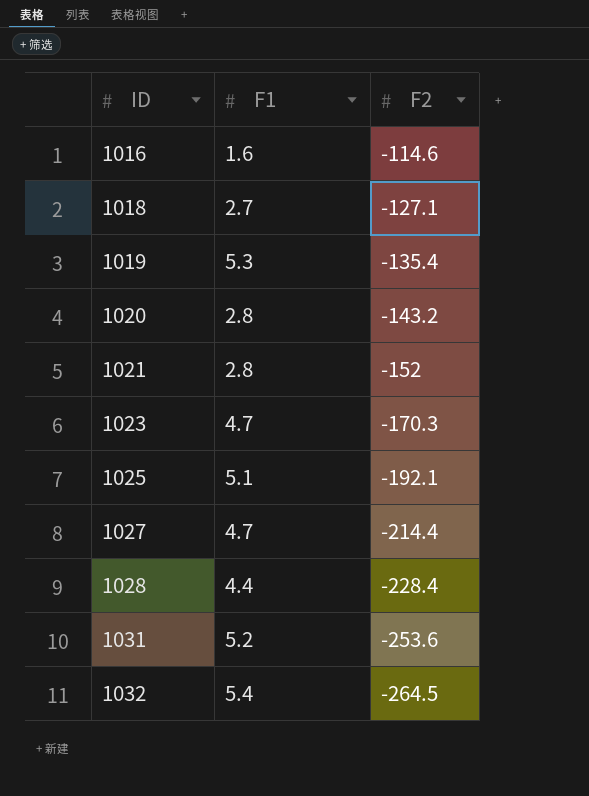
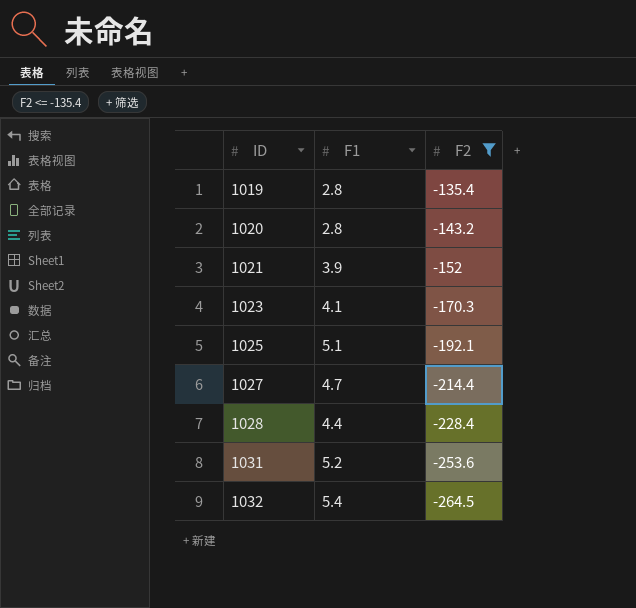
filter: none -> F2 <= -135.4
1019 | F1: 5.3 -> 2.8
1021 | F1: 2.8 -> 3.9
1023 | F1: 4.7 -> 4.1

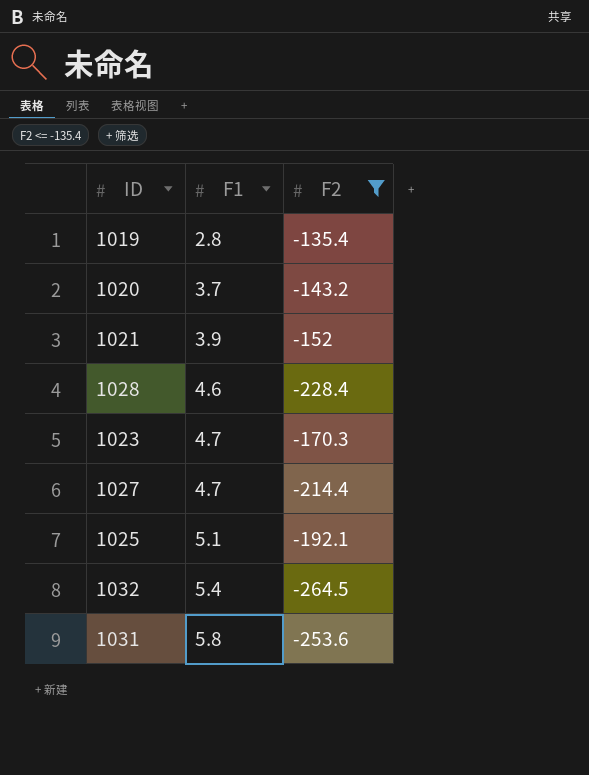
row order: ID ascending -> F1 ascending
1020 | F1: 2.8 -> 3.7
1028 | F1: 4.4 -> 4.6
1023 | F1: 4.1 -> 4.7
1031 | F1: 5.2 -> 5.8

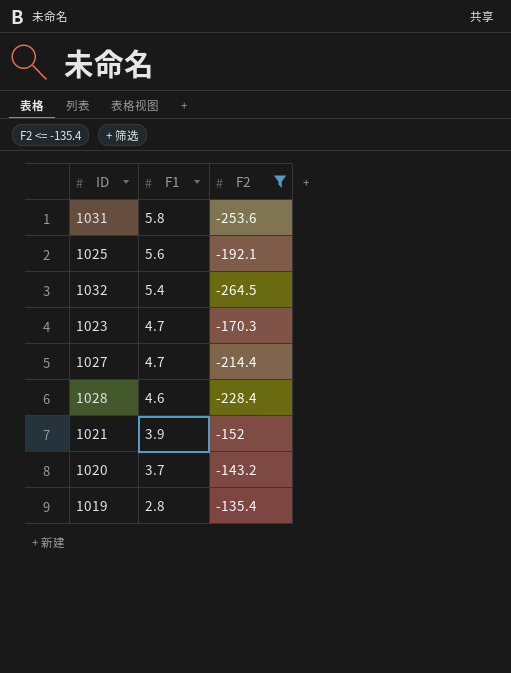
row order: F1 ascending -> F1 descending
1025 | F1: 5.1 -> 5.6

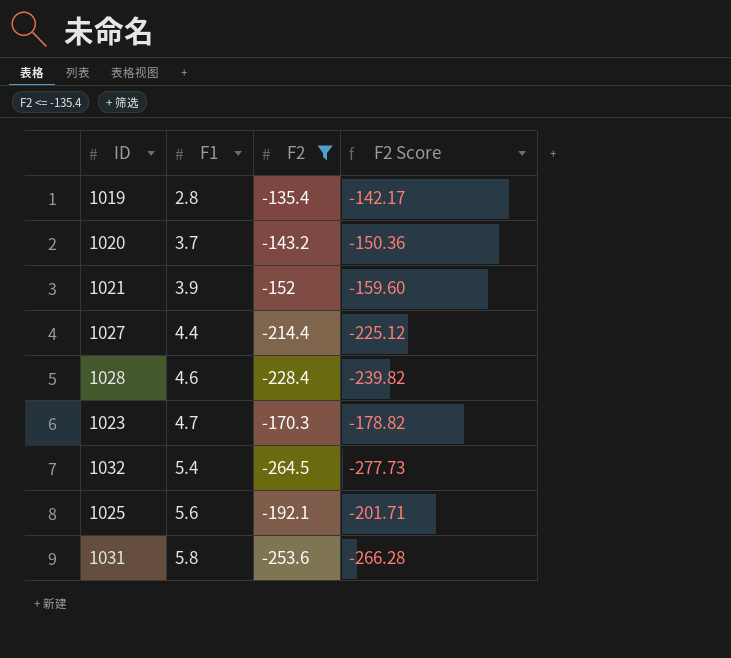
row order: F1 descending -> F1 ascending
column F2 Score | formula: none -> [F2] * 1.05
1027 | F1: 4.7 -> 4.4

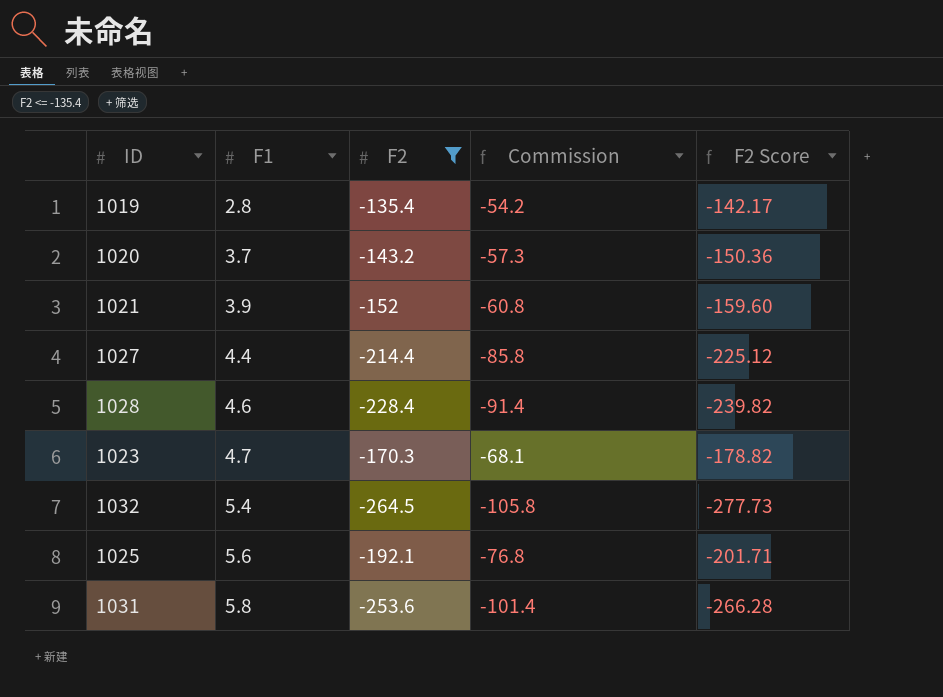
column Commission | formula: none -> [F2] * 0.4

